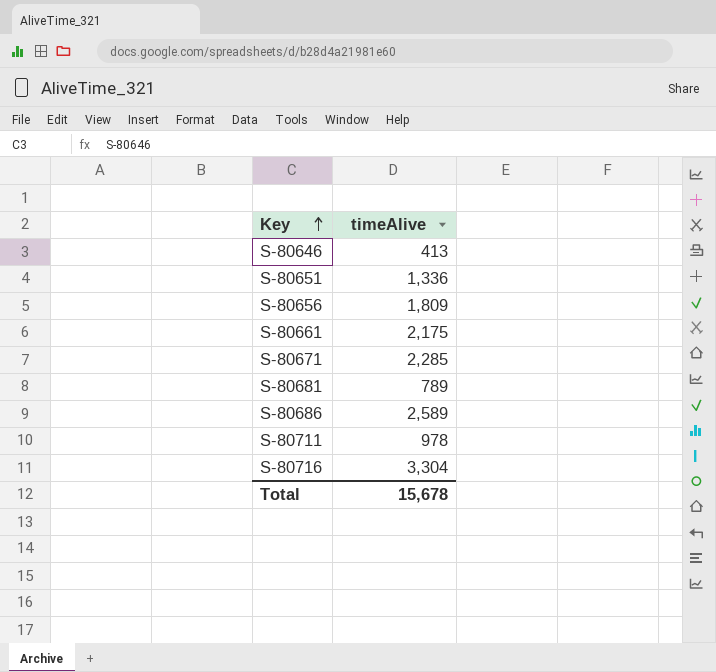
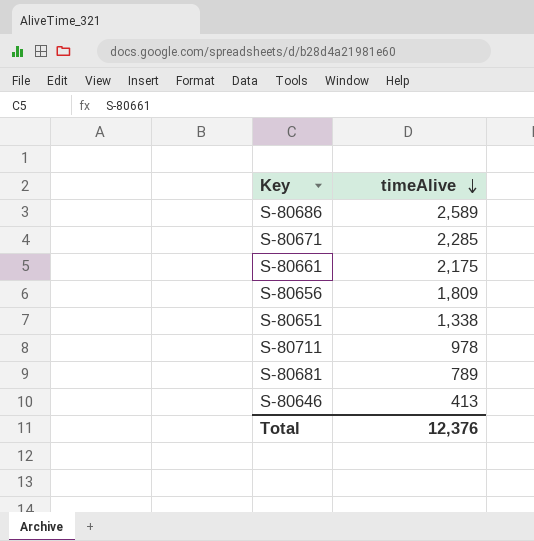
row order: Key ascending -> timeAlive descending
row S-80716: 3,304 -> none
S-80651 | timeAlive: 1,336 -> 1,338
Total | timeAlive: 15,678 -> 12,376

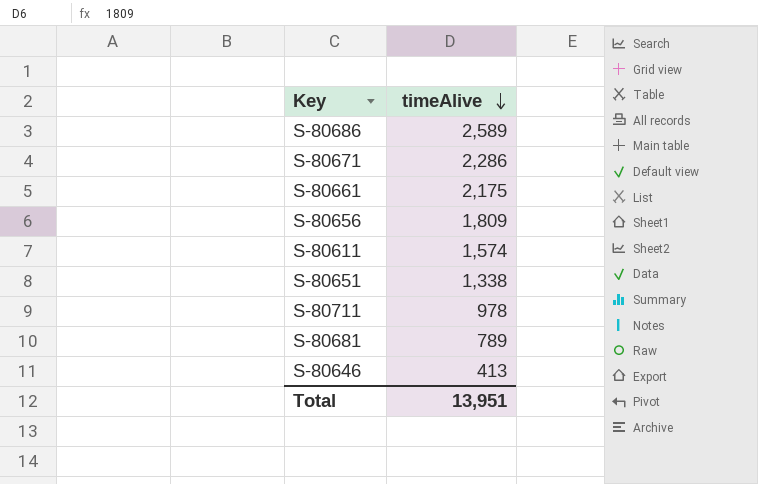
S-80671 | timeAlive: 2,285 -> 2,286
row S-80611: none -> 1,574
Total | timeAlive: 12,376 -> 13,951

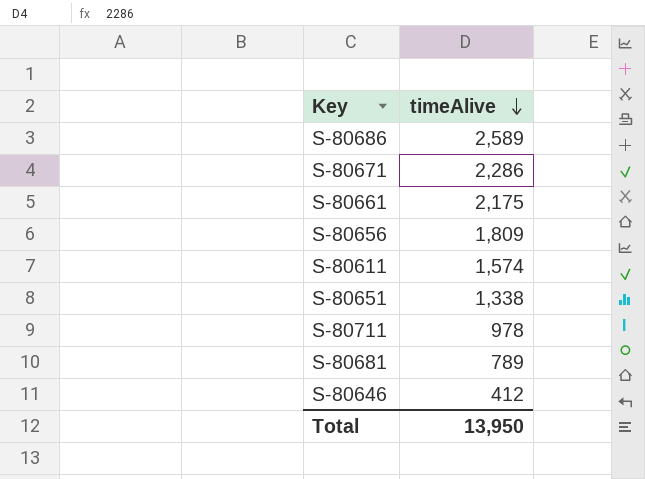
S-80646 | timeAlive: 413 -> 412
Total | timeAlive: 13,951 -> 13,950

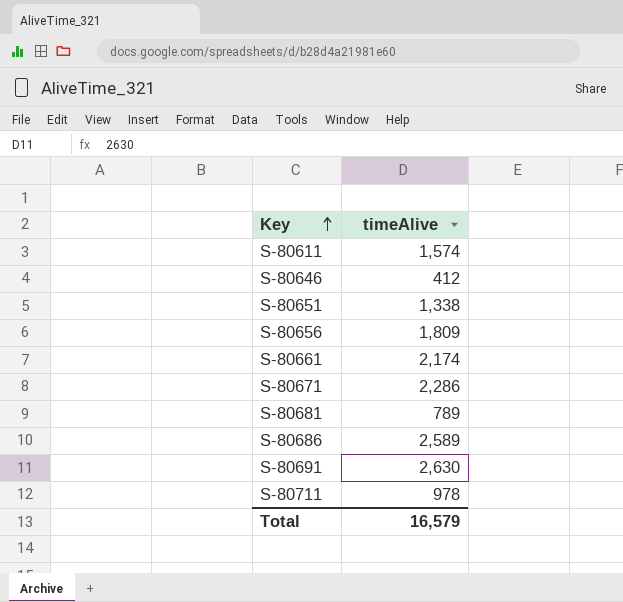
row order: timeAlive descending -> Key ascending
S-80661 | timeAlive: 2,175 -> 2,174
row S-80691: none -> 2,630
Total | timeAlive: 13,950 -> 16,579

